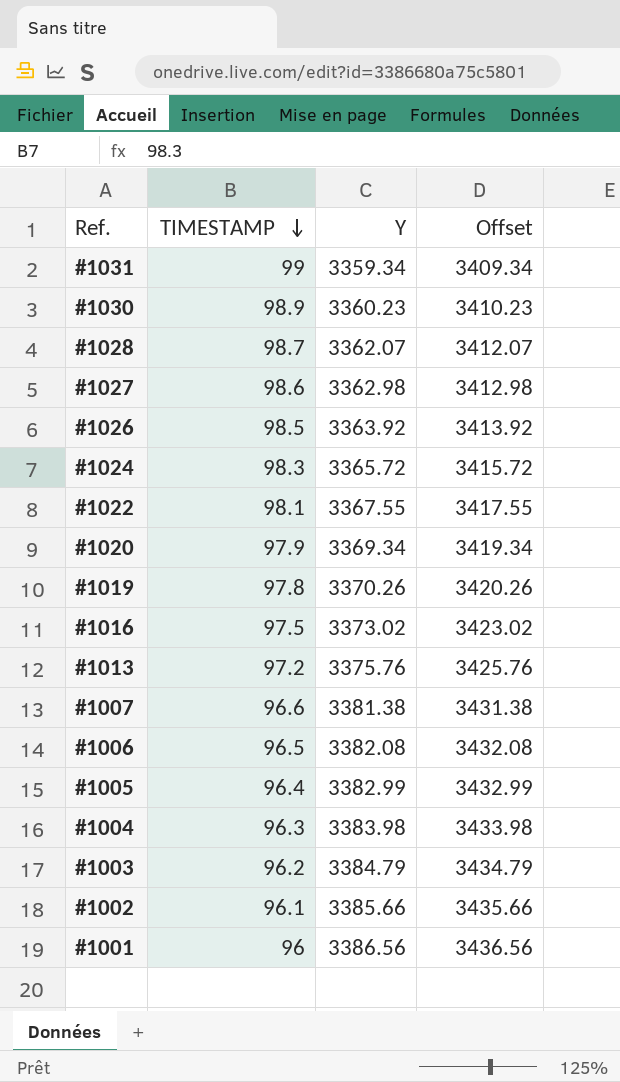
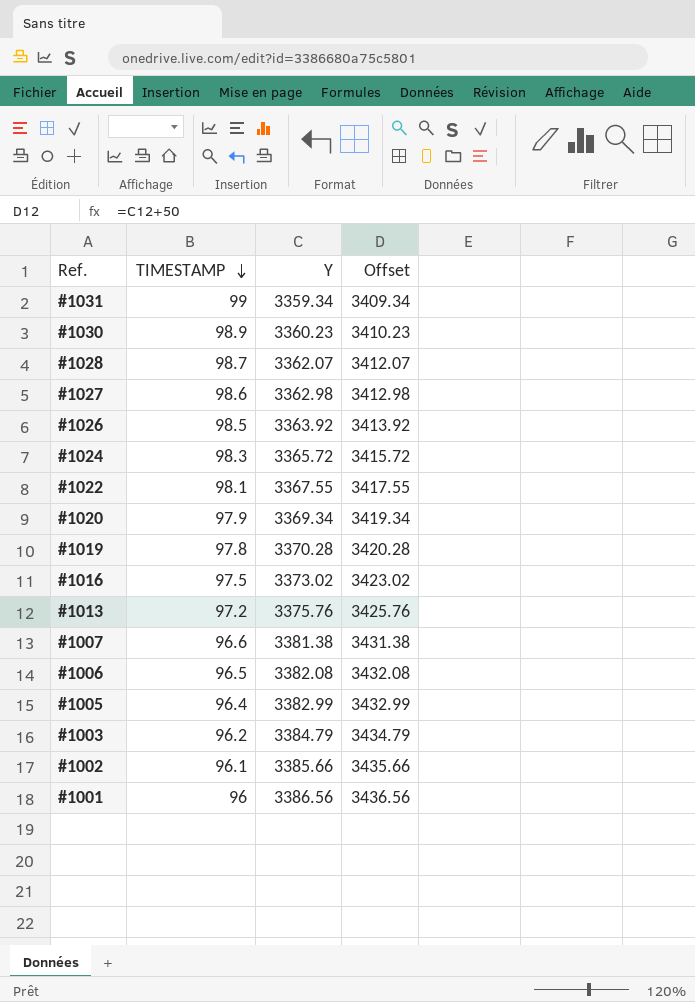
row #1004: 96.3 | 3383.98 | 3433.98 -> none
#1019 | Y: 3370.26 -> 3370.28
#1019 | Offset: 3420.26 -> 3420.28

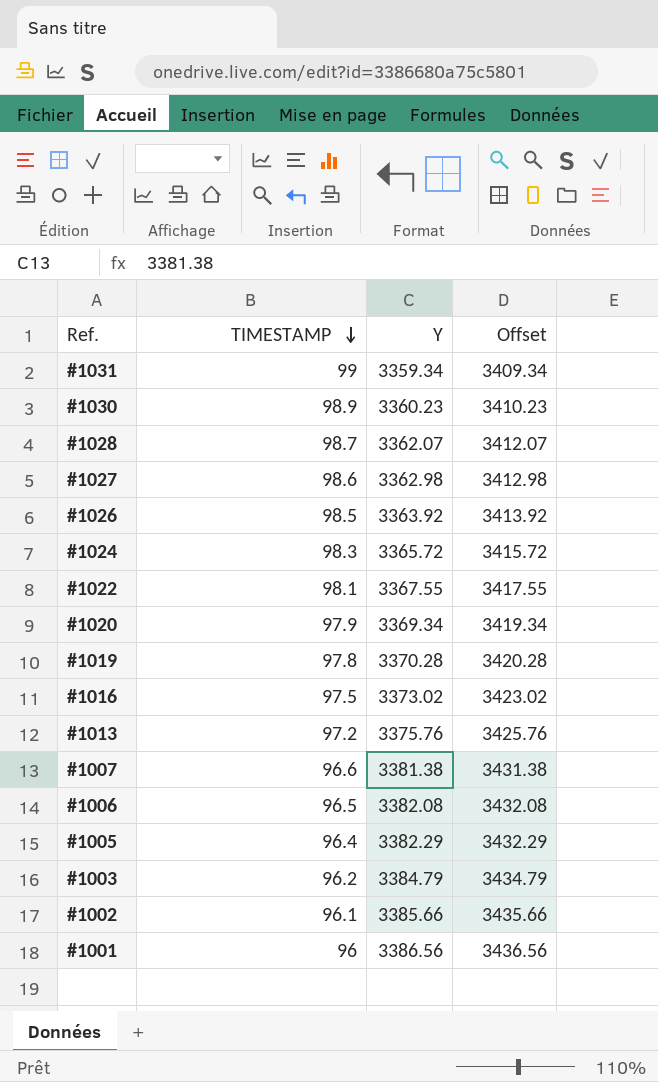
#1005 | Y: 3382.99 -> 3382.29
#1005 | Offset: 3432.99 -> 3432.29

